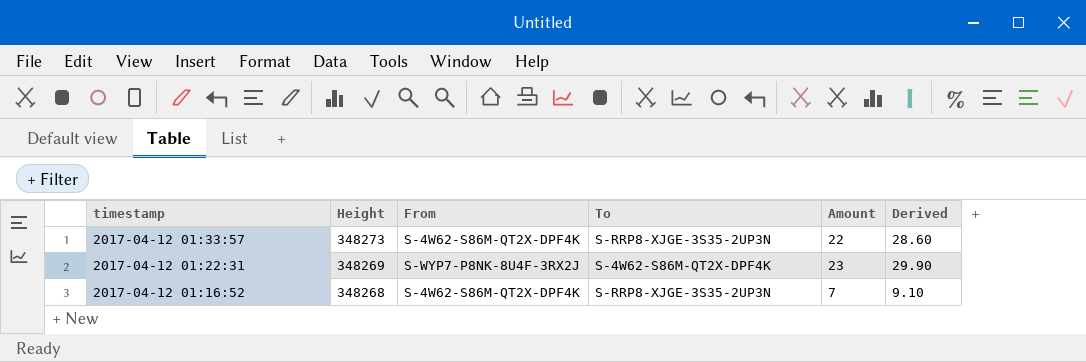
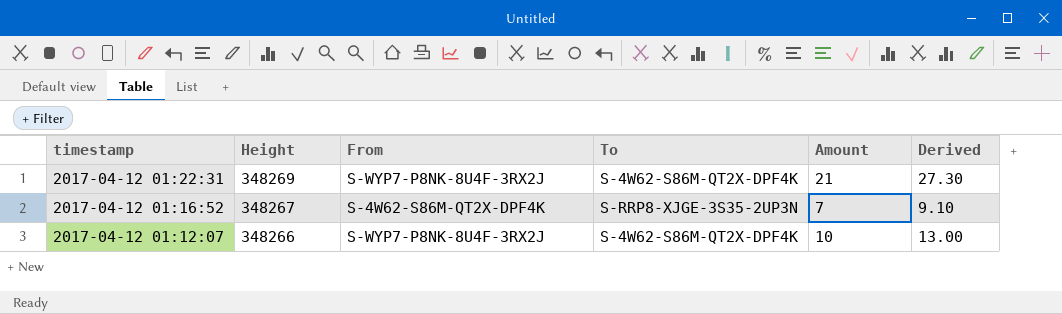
row 2017-04-12 01:33:57: 348273 | S-4W62-S86M-QT2X-DPF4K | S-RRP8-XJGE-3S35-2UP3N | 22 | 28.60 -> none
2017-04-12 01:22:31 | Amount: 23 -> 21
2017-04-12 01:22:31 | Derived: 29.90 -> 27.30
2017-04-12 01:16:52 | Height: 348268 -> 348267
row 2017-04-12 01:12:07: none -> 348266 | S-WYP7-P8NK-8U4F-3RX2J | S-4W62-S86M-QT2X-DPF4K | 10 | 13.00

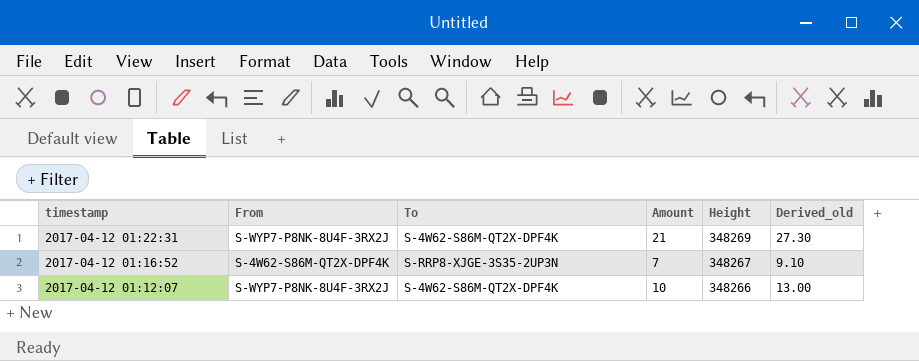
column Height | position: 2 -> 5
column name: Derived -> Derived_old

